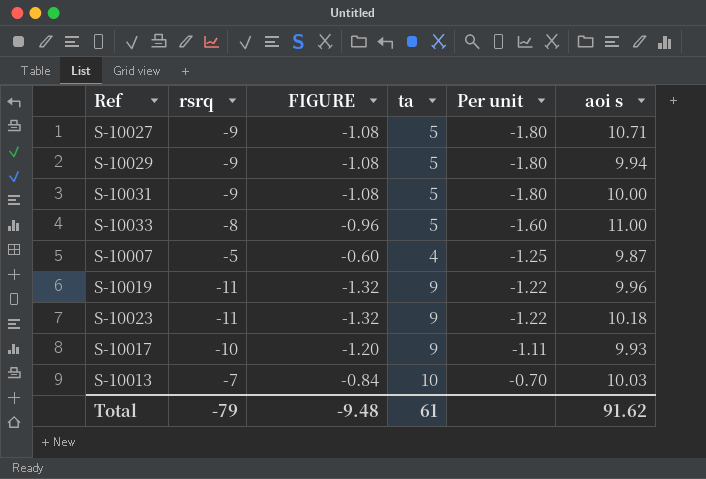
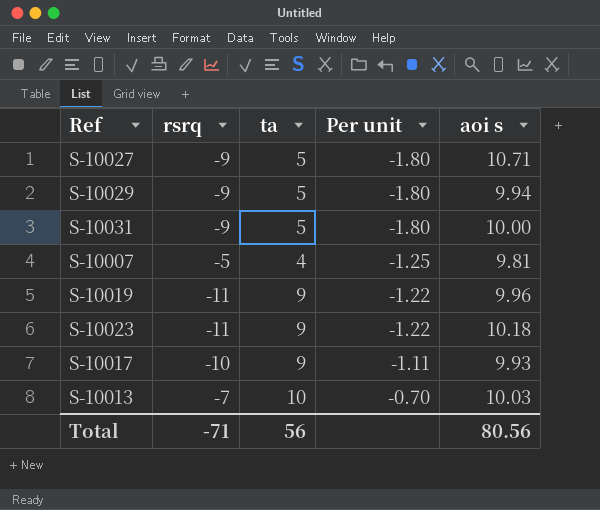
column FIGURE | formula: [rsrq] * 0.12 -> none
row S-10033: -8 | -0.96 | 5 | -1.60 | 11.00 -> none
S-10007 | aoi s: 9.87 -> 9.81
Total | rsrq: -79 -> -71
Total | ta: 61 -> 56
Total | aoi s: 91.62 -> 80.56

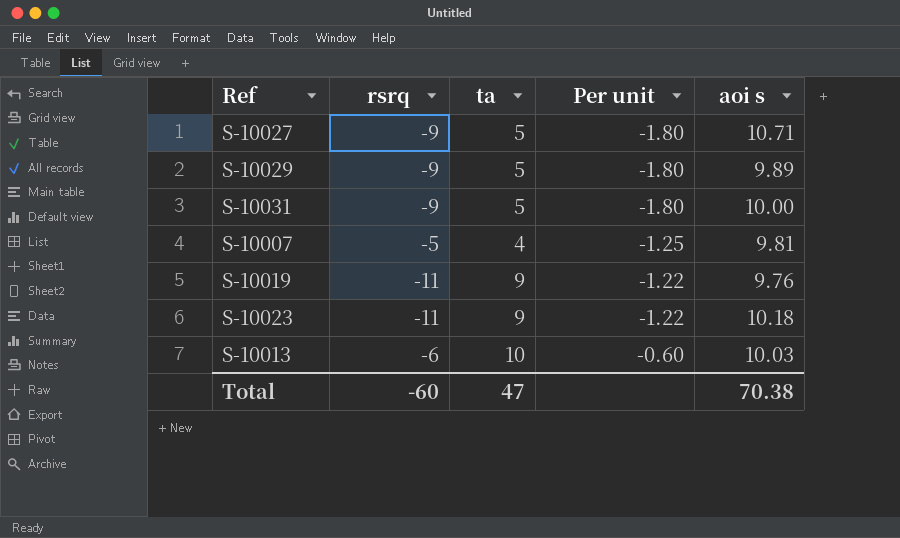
row S-10017: -10 | 9 | -1.11 | 9.93 -> none
S-10029 | aoi s: 9.94 -> 9.89
S-10019 | aoi s: 9.96 -> 9.76
S-10013 | rsrq: -7 -> -6
S-10013 | Per unit: -0.70 -> -0.60
Total | rsrq: -71 -> -60
Total | ta: 56 -> 47
Total | aoi s: 80.56 -> 70.38

